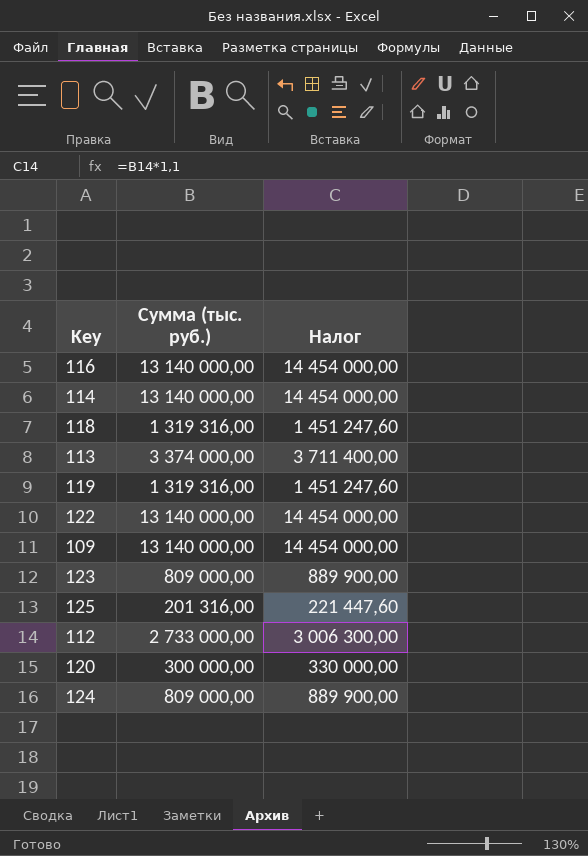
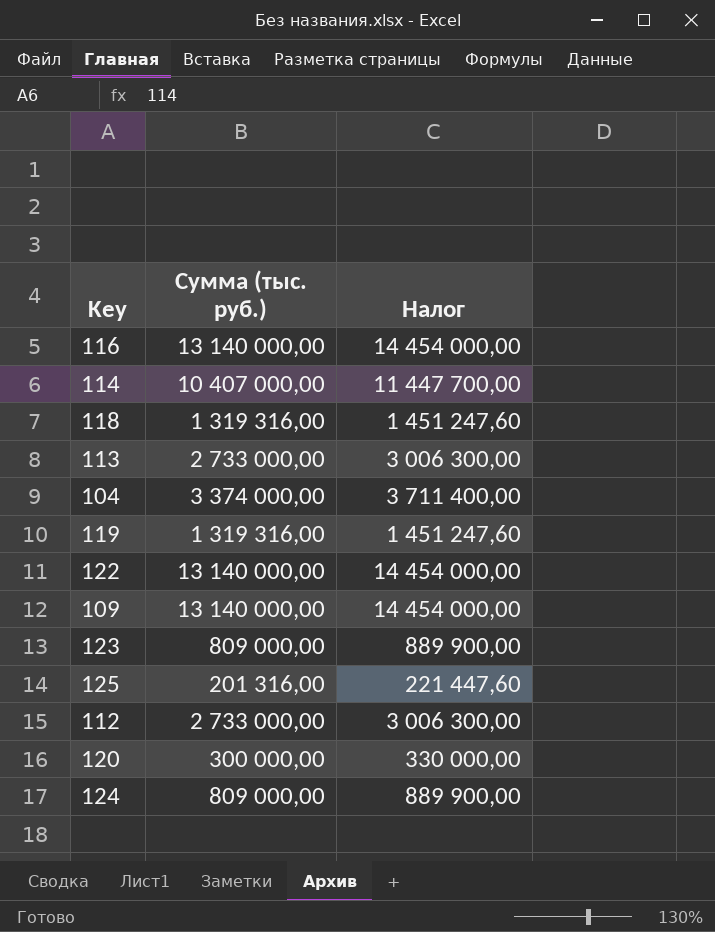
114 | Сумма (тыс. руб.): 13 140 000,00 -> 10 407 000,00
114 | Налог: 14 454 000,00 -> 11 447 700,00
113 | Сумма (тыс. руб.): 3 374 000,00 -> 2 733 000,00
113 | Налог: 3 711 400,00 -> 3 006 300,00
row 104: none -> 3 374 000,00 | 3 711 400,00

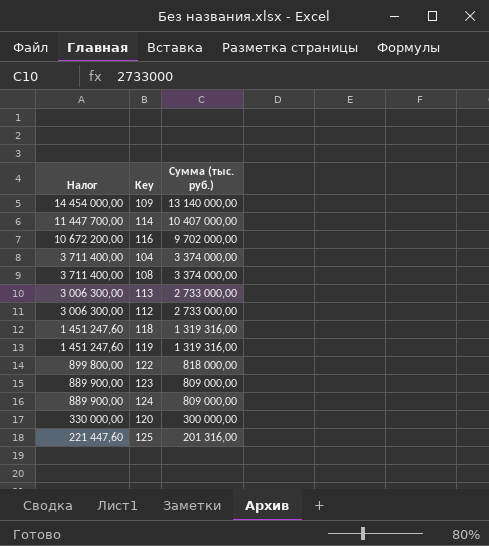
row order: none -> Налог descending
column Налог | position: 3 -> 1
116 | Налог: 14 454 000,00 -> 10 672 200,00
116 | Сумма (тыс. руб.): 13 140 000,00 -> 9 702 000,00
row 108: none -> 3 711 400,00 | 3 374 000,00
122 | Налог: 14 454 000,00 -> 899 800,00
122 | Сумма (тыс. руб.): 13 140 000,00 -> 818 000,00

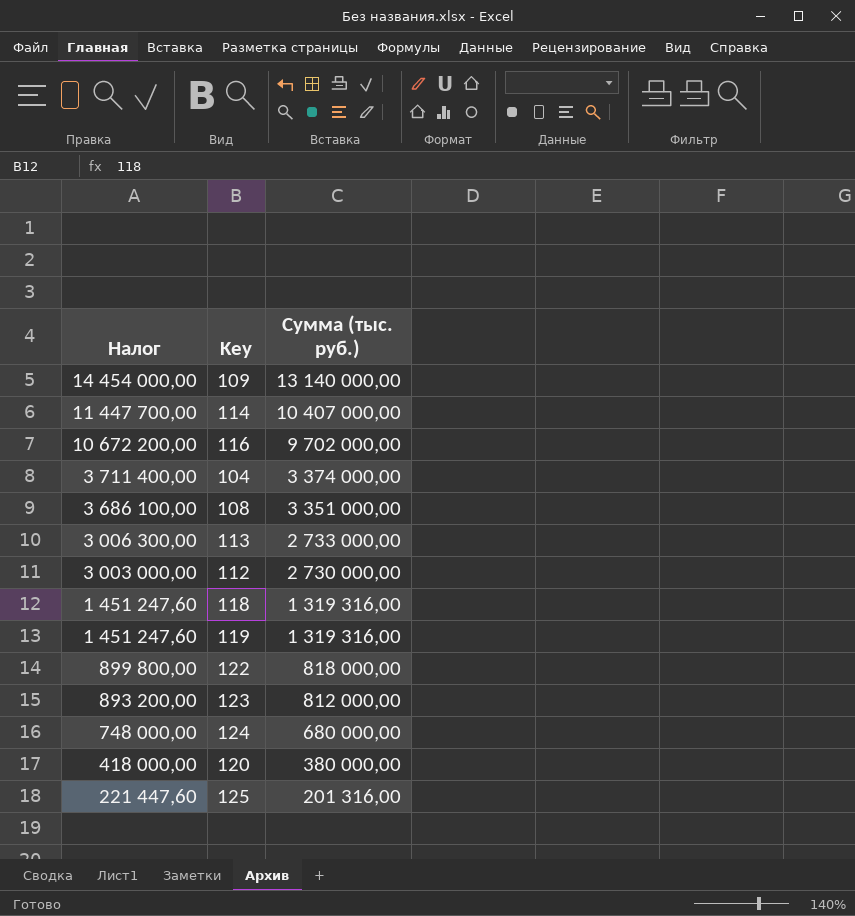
108 | Налог: 3 711 400,00 -> 3 686 100,00
108 | Сумма (тыс. руб.): 3 374 000,00 -> 3 351 000,00
112 | Налог: 3 006 300,00 -> 3 003 000,00
112 | Сумма (тыс. руб.): 2 733 000,00 -> 2 730 000,00
123 | Налог: 889 900,00 -> 893 200,00
123 | Сумма (тыс. руб.): 809 000,00 -> 812 000,00
124 | Налог: 889 900,00 -> 748 000,00
124 | Сумма (тыс. руб.): 809 000,00 -> 680 000,00
120 | Налог: 330 000,00 -> 418 000,00
120 | Сумма (тыс. руб.): 300 000,00 -> 380 000,00

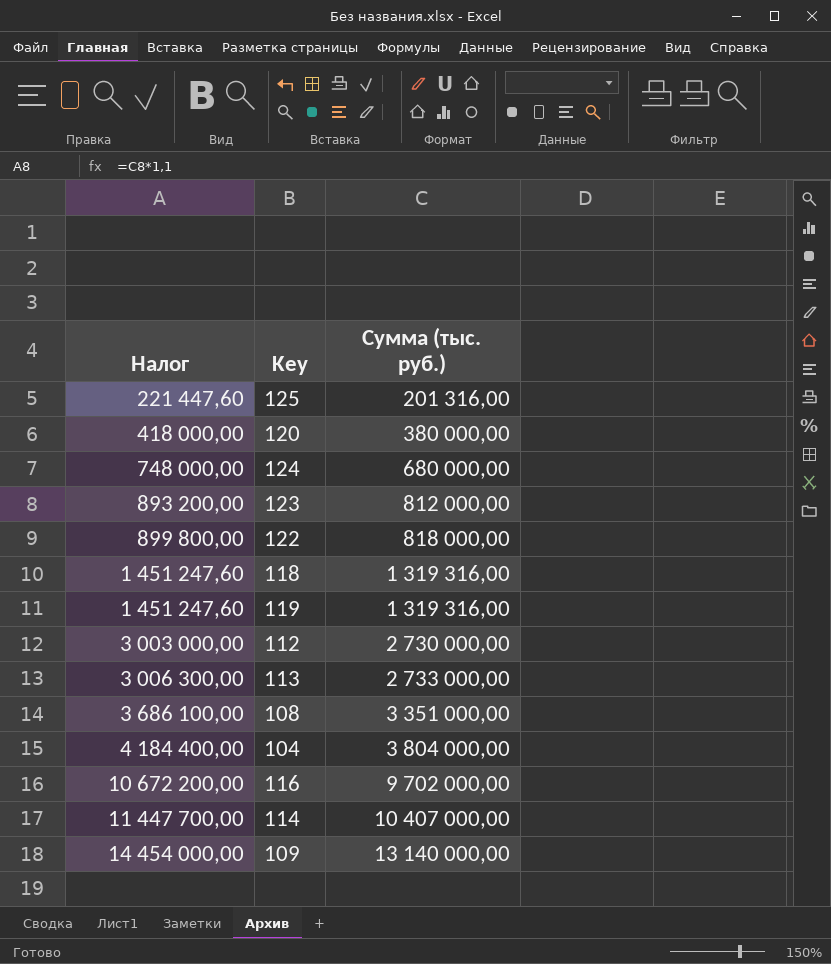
row order: Налог descending -> Налог ascending
104 | Налог: 3 711 400,00 -> 4 184 400,00
104 | Сумма (тыс. руб.): 3 374 000,00 -> 3 804 000,00

